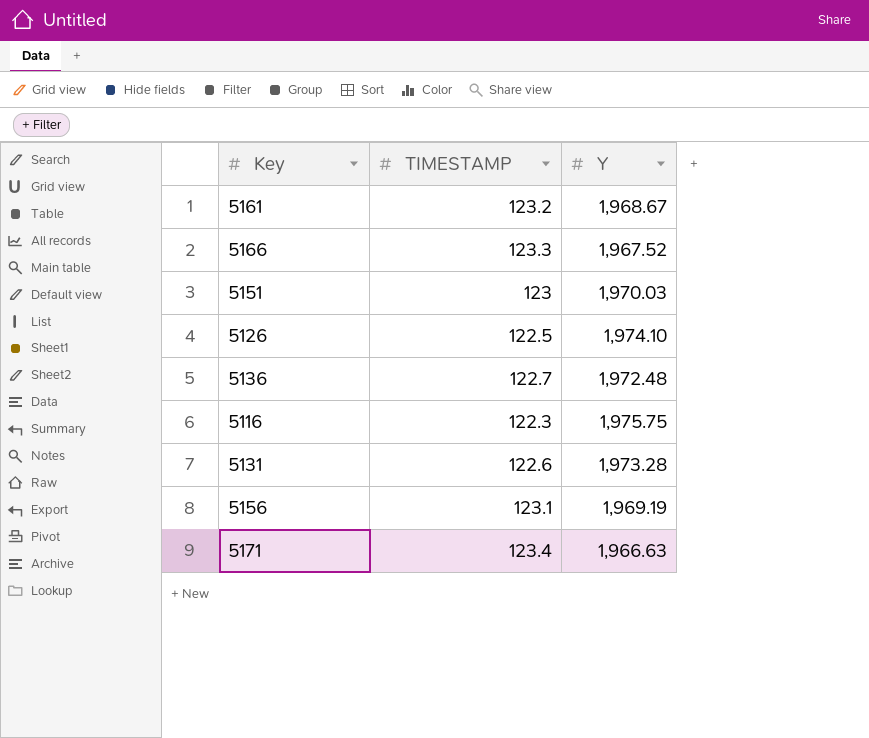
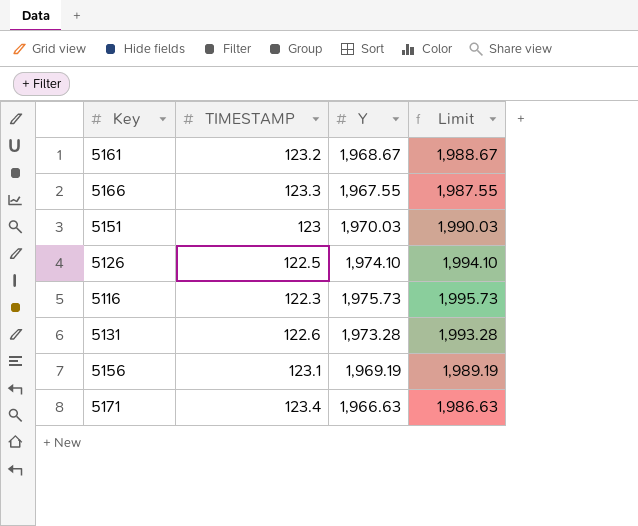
column Limit | formula: none -> [Y] + 20
row 5136: 122.7 | 1,972.48 -> none
5166 | Y: 1,967.52 -> 1,967.55
5116 | Y: 1,975.75 -> 1,975.73

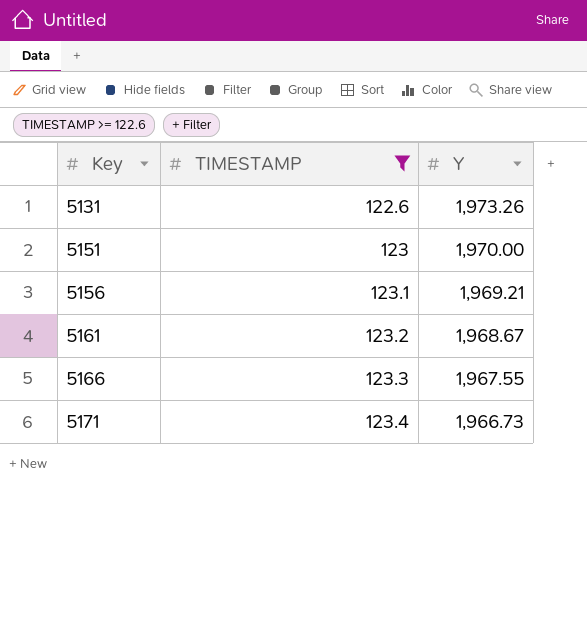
filter: none -> TIMESTAMP >= 122.6
row order: none -> Key ascending
column Limit | formula: [Y] + 20 -> none
5131 | Y: 1,973.28 -> 1,973.26
5151 | Y: 1,970.03 -> 1,970.00
5156 | Y: 1,969.19 -> 1,969.21
5171 | Y: 1,966.63 -> 1,966.73

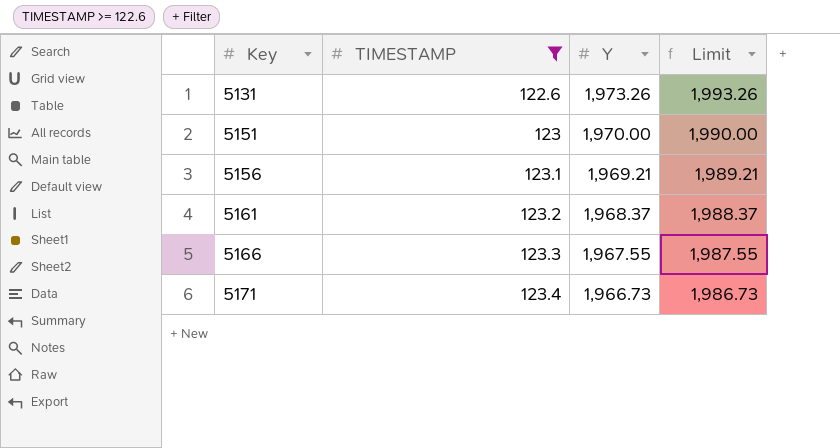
column Limit | formula: none -> [Y] + 20
5161 | Y: 1,968.67 -> 1,968.37

